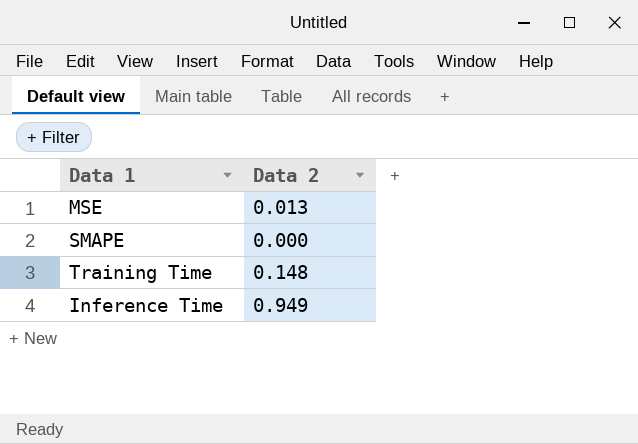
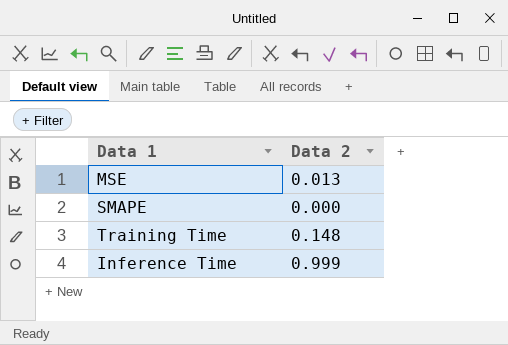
Inference Time | Data 2: 0.949 -> 0.999

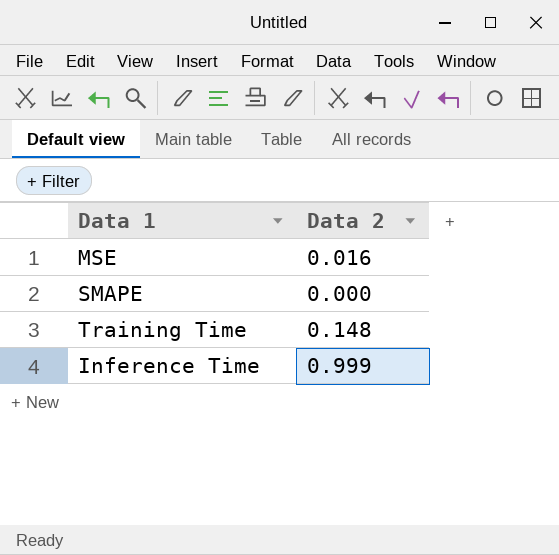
MSE | Data 2: 0.013 -> 0.016

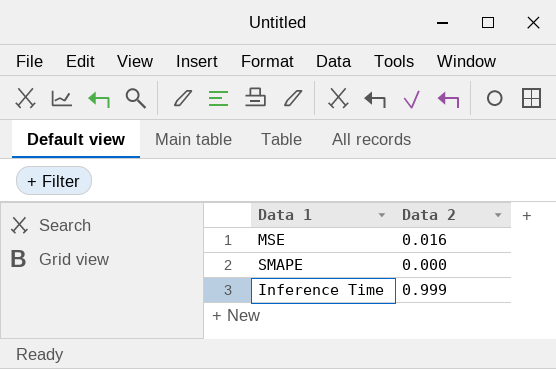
row Training Time: 0.148 -> none

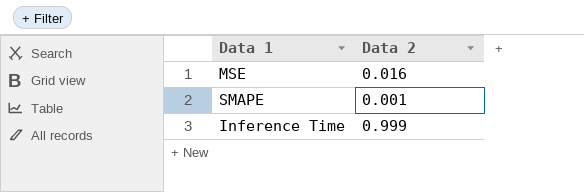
SMAPE | Data 2: 0.000 -> 0.001

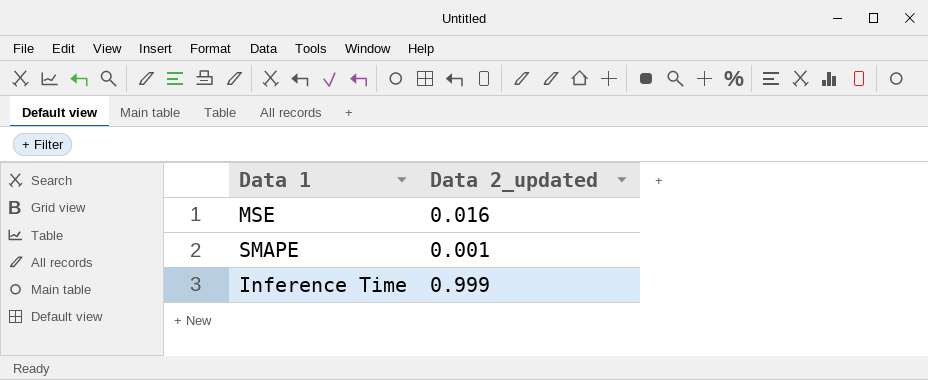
column name: Data 2 -> Data 2_updated

